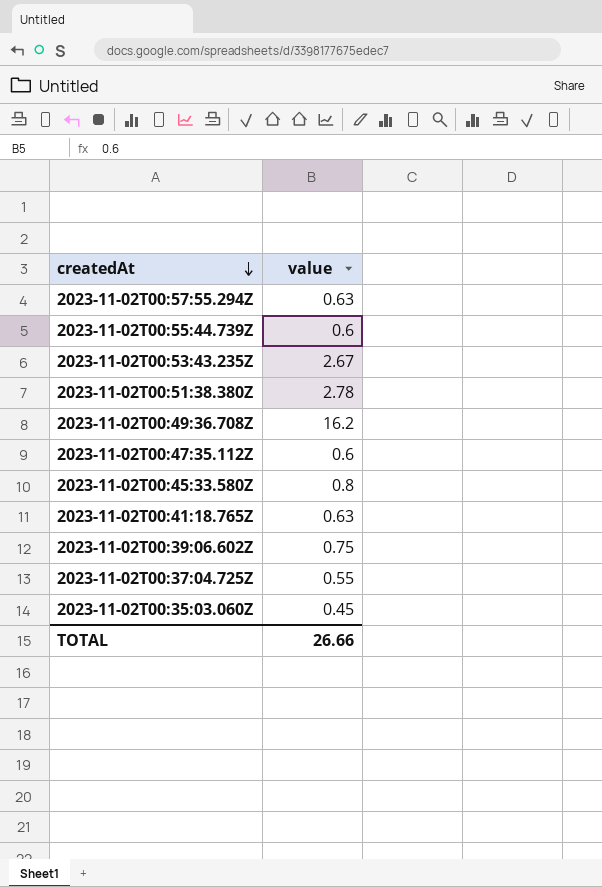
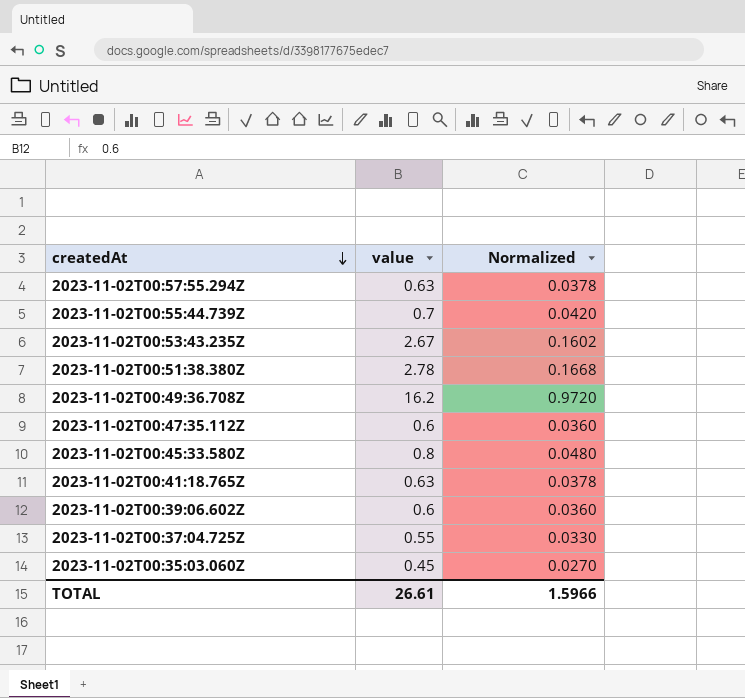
column Normalized | formula: none -> [value] * 0.06
2023-11-02T00:55:44.739Z | value: 0.6 -> 0.7
2023-11-02T00:39:06.602Z | value: 0.75 -> 0.6
TOTAL | value: 26.66 -> 26.61

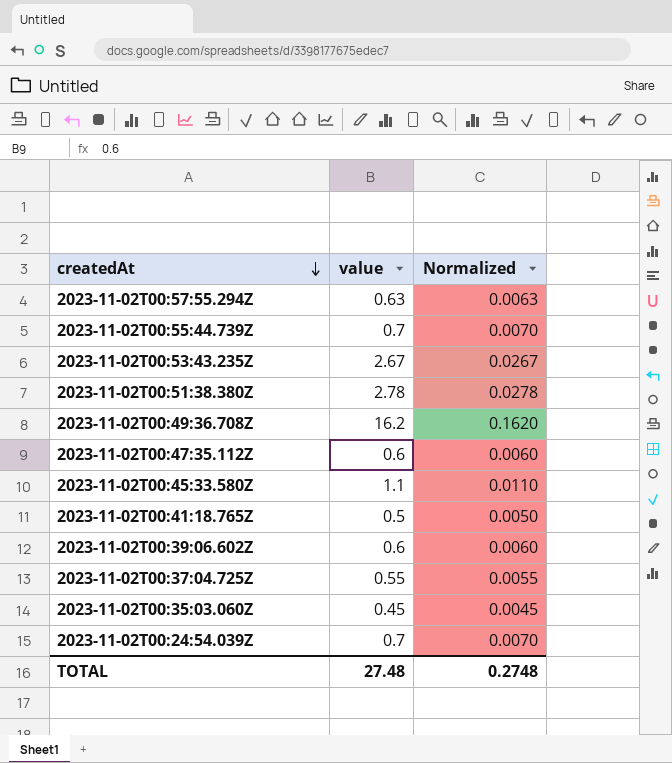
column Normalized | formula: [value] * 0.06 -> [value] * 0.01
2023-11-02T00:45:33.580Z | value: 0.8 -> 1.1
2023-11-02T00:41:18.765Z | value: 0.63 -> 0.5
row 2023-11-02T00:24:54.039Z: none -> 0.7 | 0.0070
TOTAL | value: 26.61 -> 27.48
TOTAL | Normalized: 1.5966 -> 0.2748

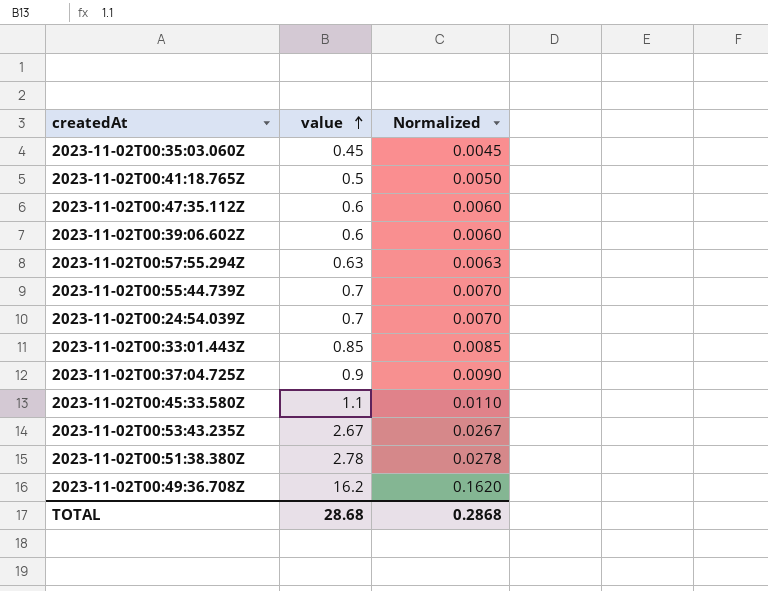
row order: createdAt descending -> value ascending
row 2023-11-02T00:33:01.443Z: none -> 0.85 | 0.0085
2023-11-02T00:37:04.725Z | value: 0.55 -> 0.9
2023-11-02T00:37:04.725Z | Normalized: 0.0055 -> 0.0090
TOTAL | value: 27.48 -> 28.68
TOTAL | Normalized: 0.2748 -> 0.2868

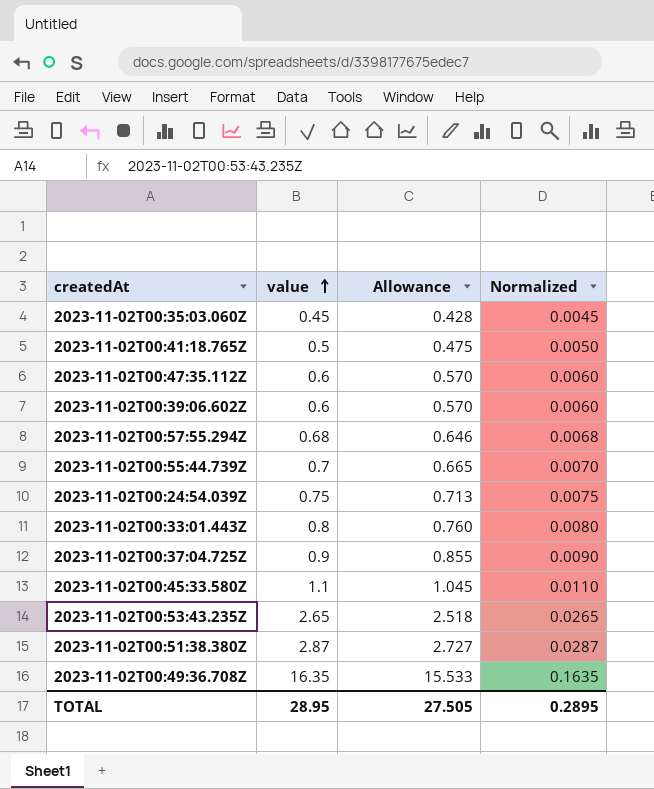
column Allowance | formula: none -> [value] * 0.95
2023-11-02T00:57:55.294Z | value: 0.63 -> 0.68
2023-11-02T00:57:55.294Z | Normalized: 0.0063 -> 0.0068
2023-11-02T00:24:54.039Z | value: 0.7 -> 0.75
2023-11-02T00:24:54.039Z | Normalized: 0.0070 -> 0.0075
2023-11-02T00:33:01.443Z | value: 0.85 -> 0.8
2023-11-02T00:33:01.443Z | Normalized: 0.0085 -> 0.0080
2023-11-02T00:53:43.235Z | value: 2.67 -> 2.65
2023-11-02T00:53:43.235Z | Normalized: 0.0267 -> 0.0265
2023-11-02T00:51:38.380Z | value: 2.78 -> 2.87
2023-11-02T00:51:38.380Z | Normalized: 0.0278 -> 0.0287
2023-11-02T00:49:36.708Z | value: 16.2 -> 16.35
2023-11-02T00:49:36.708Z | Normalized: 0.1620 -> 0.1635
TOTAL | value: 28.68 -> 28.95
TOTAL | Normalized: 0.2868 -> 0.2895

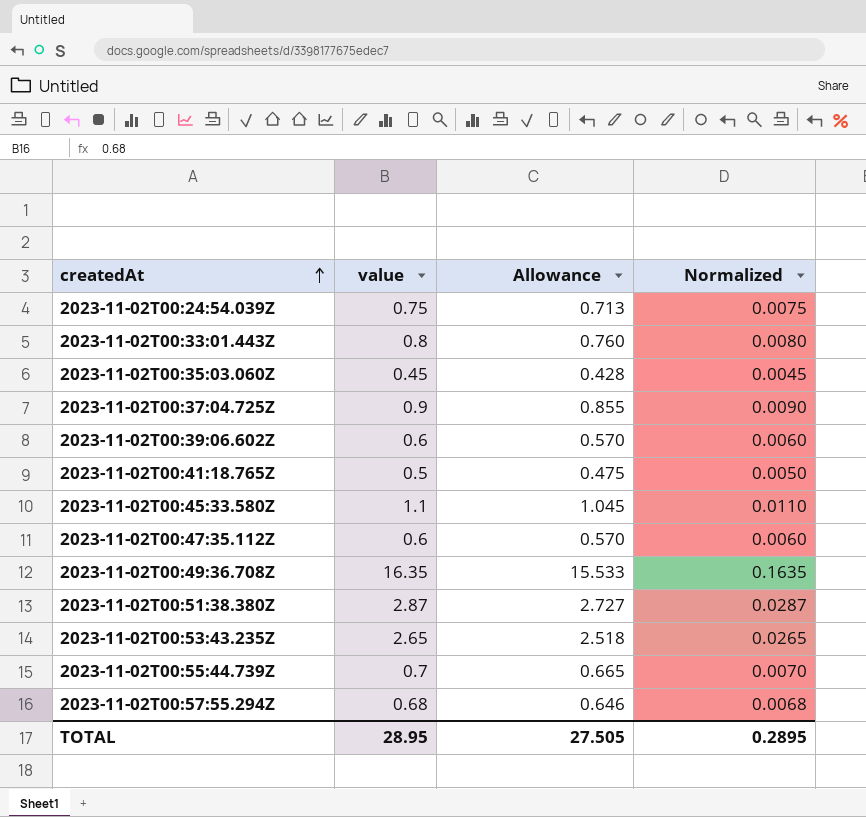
row order: value ascending -> createdAt ascending

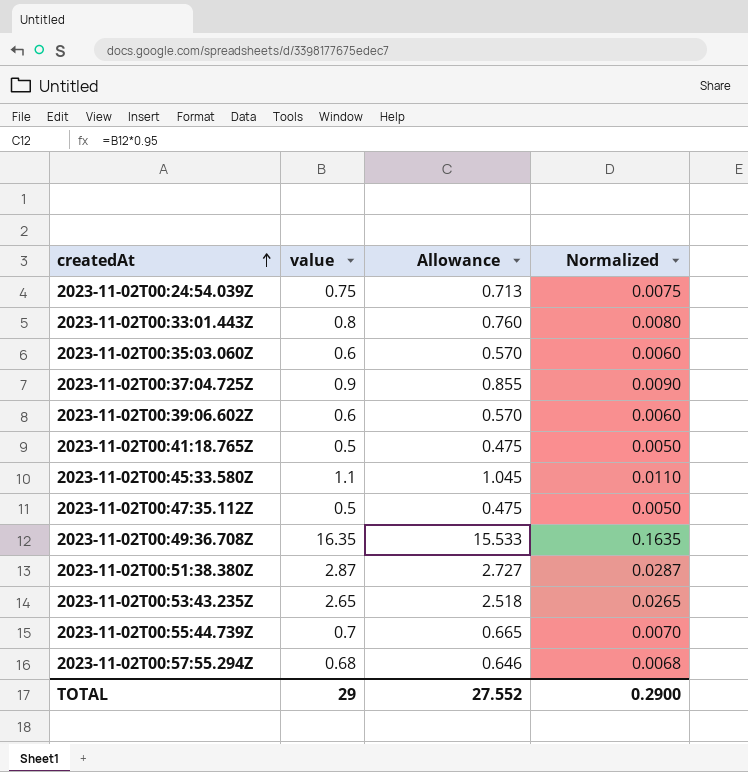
2023-11-02T00:35:03.060Z | value: 0.45 -> 0.6
2023-11-02T00:35:03.060Z | Allowance: 0.428 -> 0.570
2023-11-02T00:35:03.060Z | Normalized: 0.0045 -> 0.0060
2023-11-02T00:47:35.112Z | value: 0.6 -> 0.5
2023-11-02T00:47:35.112Z | Allowance: 0.570 -> 0.475
2023-11-02T00:47:35.112Z | Normalized: 0.0060 -> 0.0050
TOTAL | value: 28.95 -> 29
TOTAL | Allowance: 27.505 -> 27.552
TOTAL | Normalized: 0.2895 -> 0.2900

